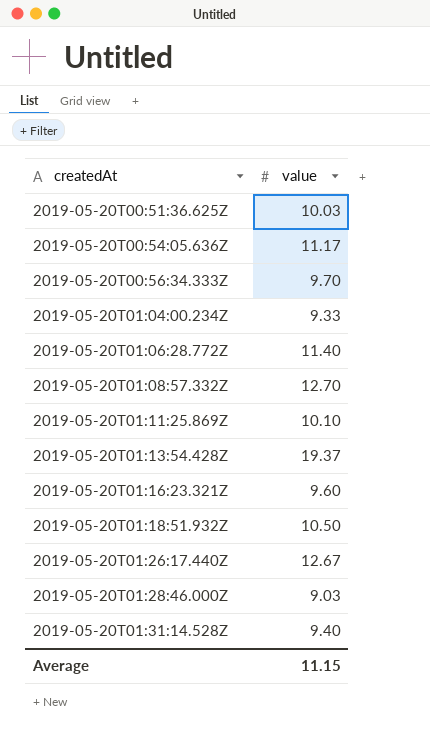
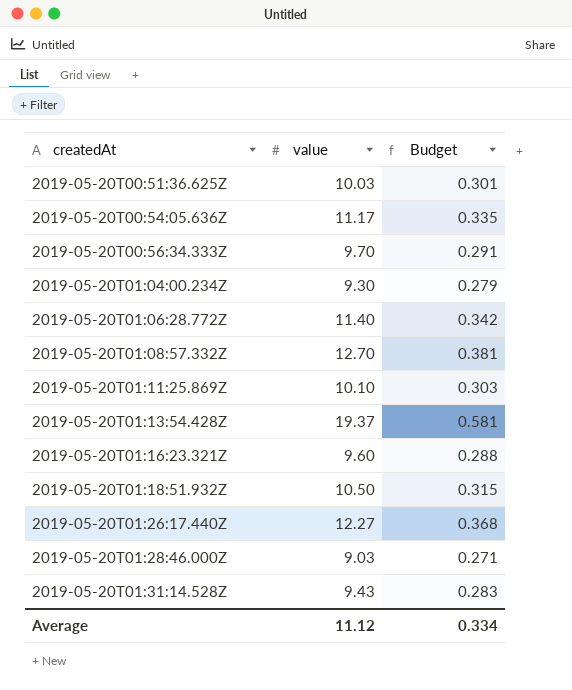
column Budget | formula: none -> [value] * 0.03
2019-05-20T01:04:00.234Z | value: 9.33 -> 9.30
2019-05-20T01:26:17.440Z | value: 12.67 -> 12.27
2019-05-20T01:31:14.528Z | value: 9.40 -> 9.43
Average | value: 11.15 -> 11.12

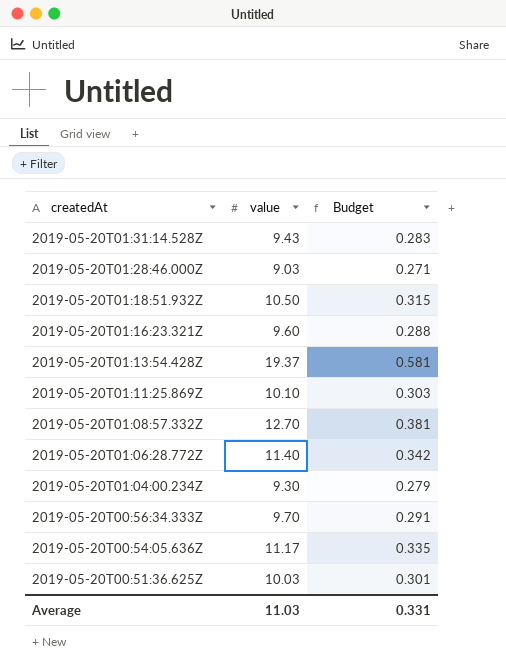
row order: createdAt ascending -> createdAt descending
row 2019-05-20T01:26:17.440Z: 12.27 | 0.368 -> none
Average | value: 11.12 -> 11.03
Average | Budget: 0.334 -> 0.331

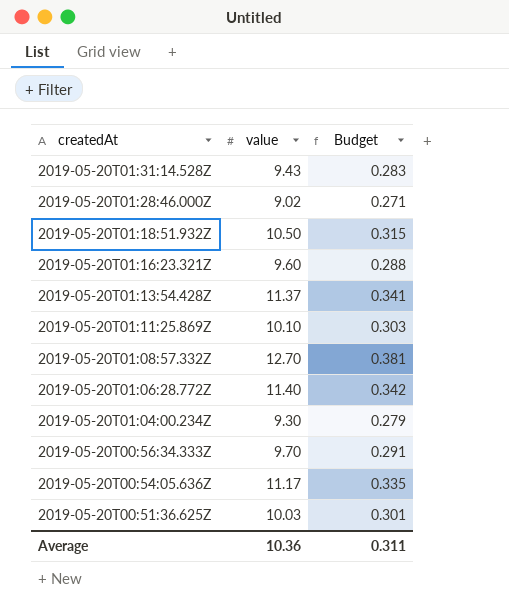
2019-05-20T01:28:46.000Z | value: 9.03 -> 9.02
2019-05-20T01:13:54.428Z | value: 19.37 -> 11.37
2019-05-20T01:13:54.428Z | Budget: 0.581 -> 0.341
Average | value: 11.03 -> 10.36
Average | Budget: 0.331 -> 0.311

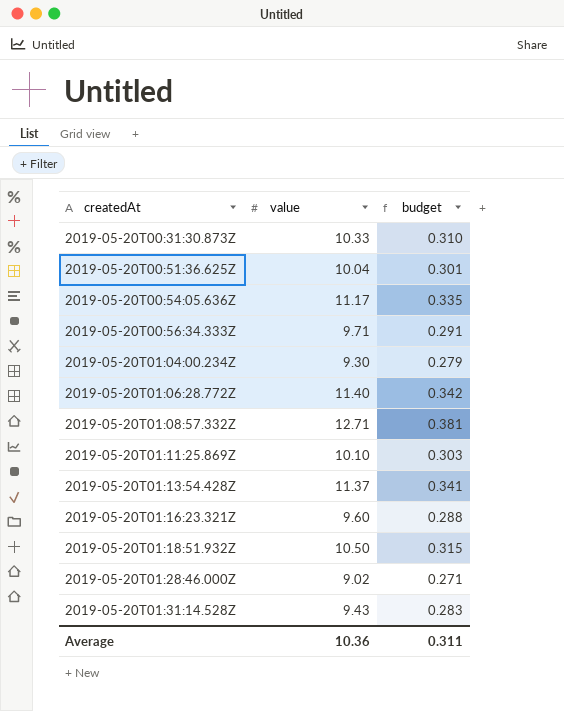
row order: createdAt descending -> createdAt ascending
column name: Budget -> budget
row 2019-05-20T00:31:30.873Z: none -> 10.33 | 0.310
2019-05-20T00:51:36.625Z | value: 10.03 -> 10.04
2019-05-20T00:56:34.333Z | value: 9.70 -> 9.71
2019-05-20T01:08:57.332Z | value: 12.70 -> 12.71

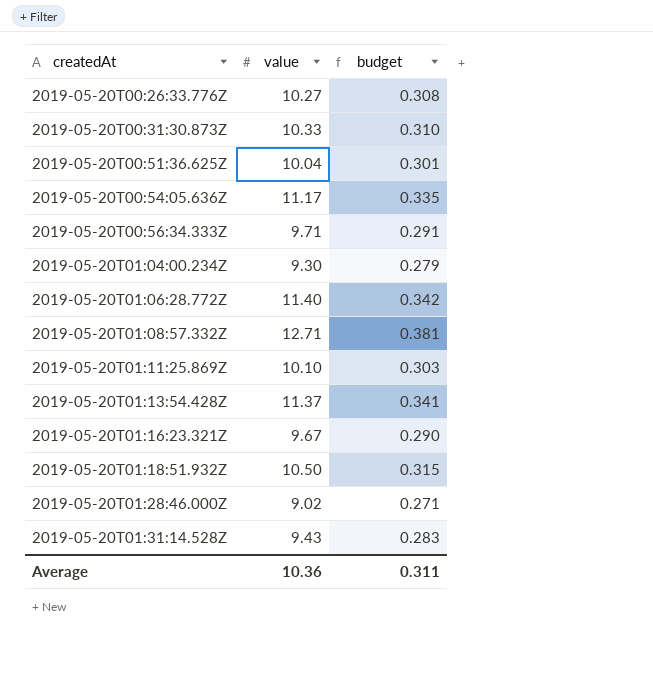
row 2019-05-20T00:26:33.776Z: none -> 10.27 | 0.308
2019-05-20T01:16:23.321Z | value: 9.60 -> 9.67
2019-05-20T01:16:23.321Z | budget: 0.288 -> 0.290

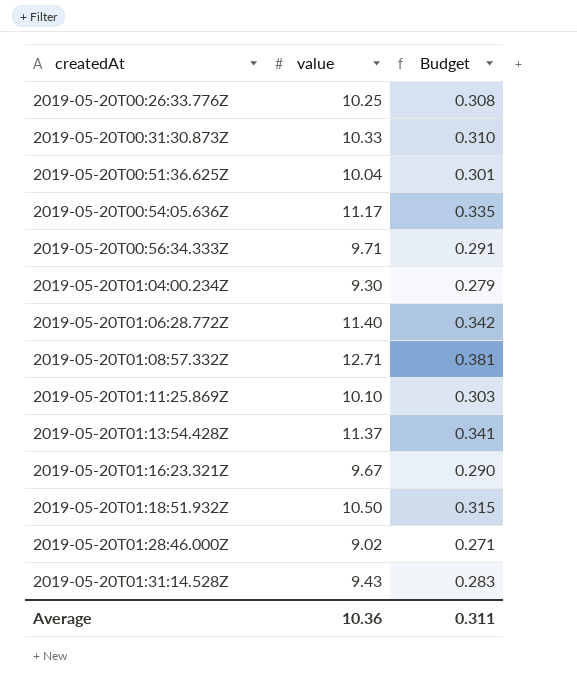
column name: budget -> Budget
2019-05-20T00:26:33.776Z | value: 10.27 -> 10.25

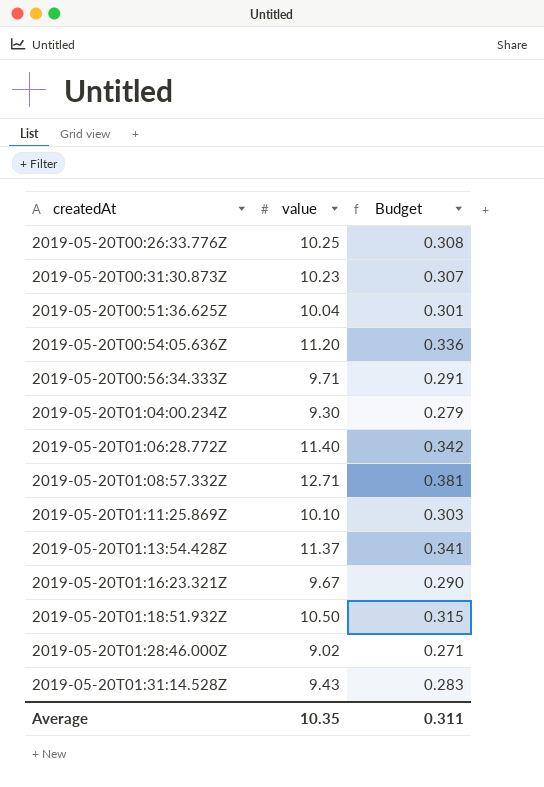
2019-05-20T00:31:30.873Z | value: 10.33 -> 10.23
2019-05-20T00:31:30.873Z | Budget: 0.310 -> 0.307
2019-05-20T00:54:05.636Z | value: 11.17 -> 11.20
2019-05-20T00:54:05.636Z | Budget: 0.335 -> 0.336
Average | value: 10.36 -> 10.35

